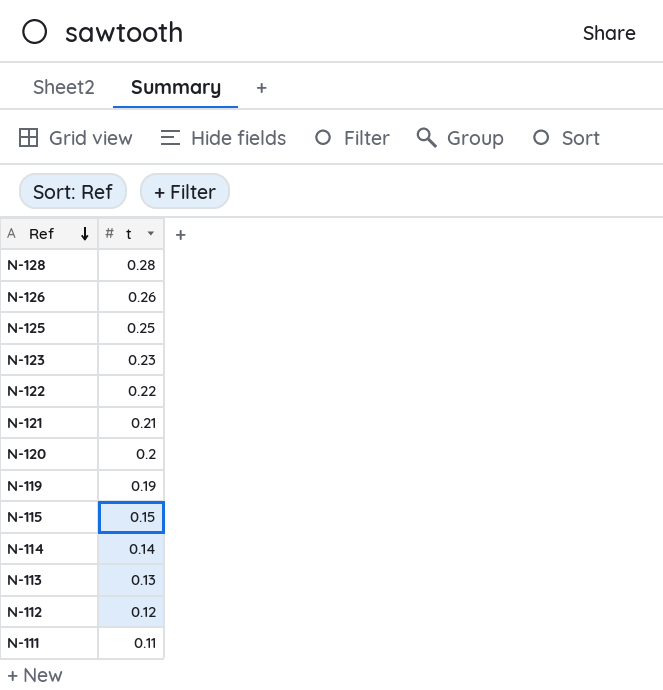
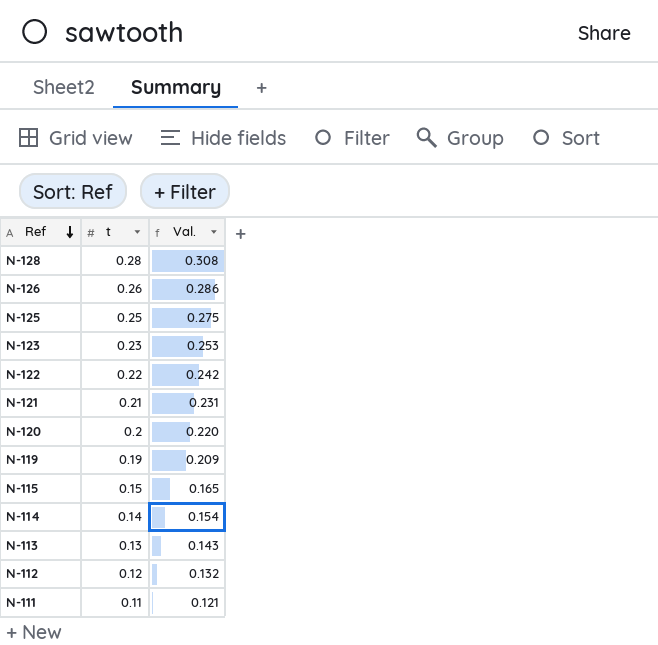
column Val. | formula: none -> [t] * 1.1

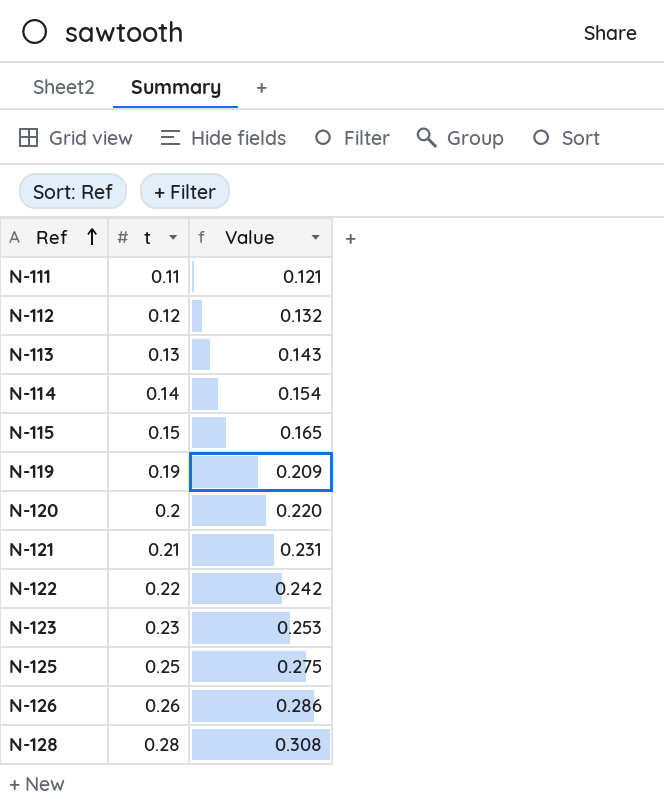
row order: Ref descending -> Ref ascending
column name: Val. -> Value

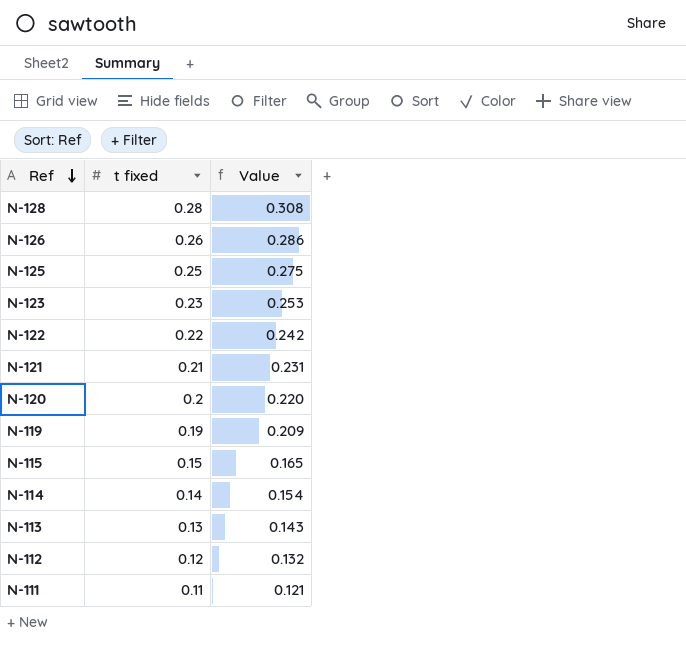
row order: Ref ascending -> Ref descending
column name: t -> t fixed

